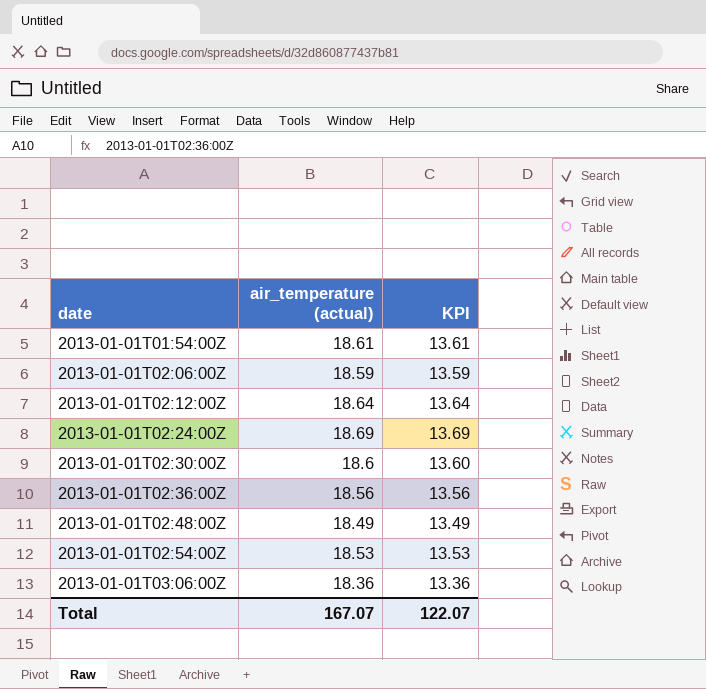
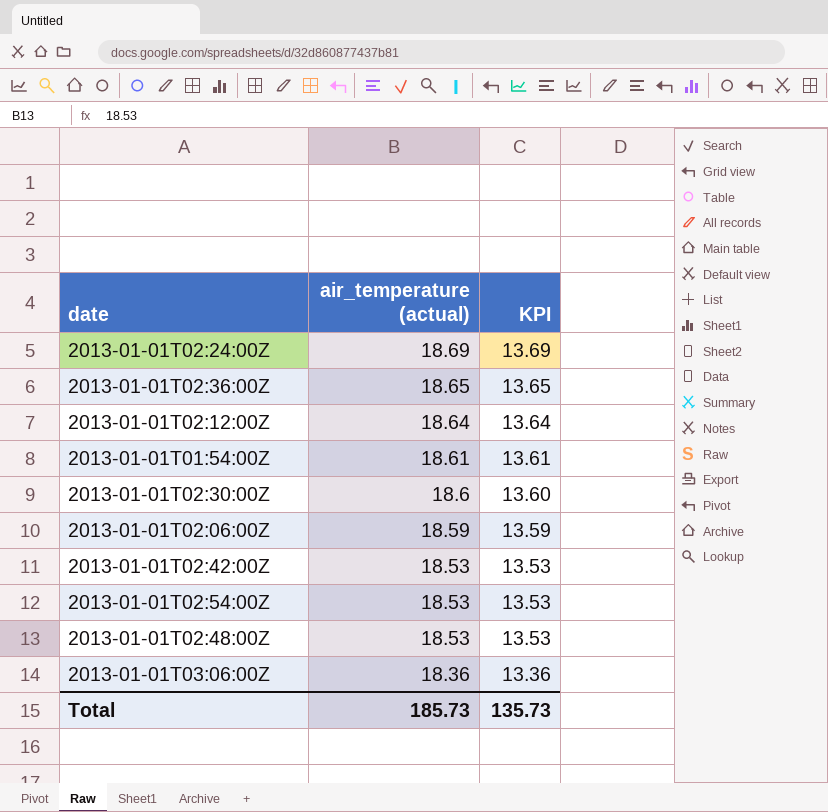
row order: date ascending -> air_temperature (actual) descending
2013-01-01T02:36:00Z | air_temperature (actual): 18.56 -> 18.65
2013-01-01T02:36:00Z | KPI: 13.56 -> 13.65
row 2013-01-01T02:42:00Z: none -> 18.53 | 13.53
2013-01-01T02:48:00Z | air_temperature (actual): 18.49 -> 18.53
2013-01-01T02:48:00Z | KPI: 13.49 -> 13.53
Total | air_temperature (actual): 167.07 -> 185.73
Total | KPI: 122.07 -> 135.73

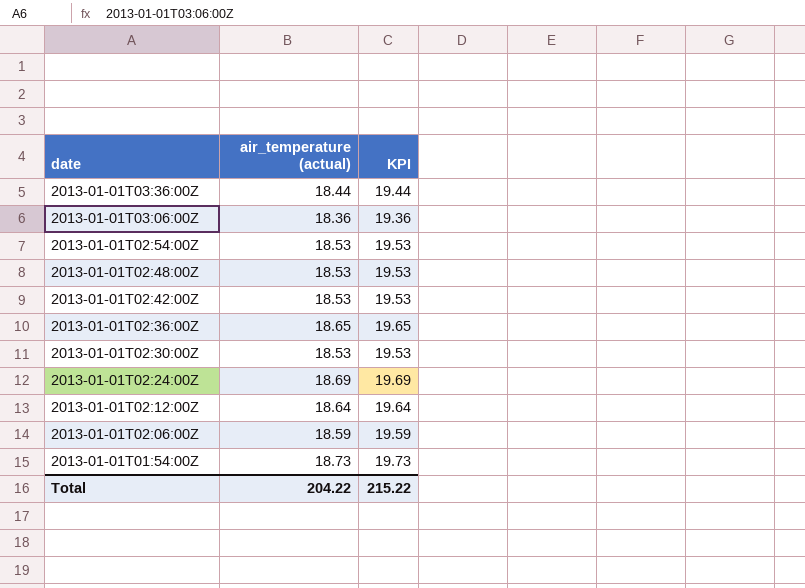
row order: air_temperature (actual) descending -> date descending
column KPI | formula: [air_temperature (actual)] - 5 -> [air_temperature (actual)] + 1
row 2013-01-01T03:36:00Z: none -> 18.44 | 19.44
2013-01-01T02:30:00Z | air_temperature (actual): 18.6 -> 18.53
2013-01-01T01:54:00Z | air_temperature (actual): 18.61 -> 18.73
Total | air_temperature (actual): 185.73 -> 204.22
Total | KPI: 135.73 -> 215.22

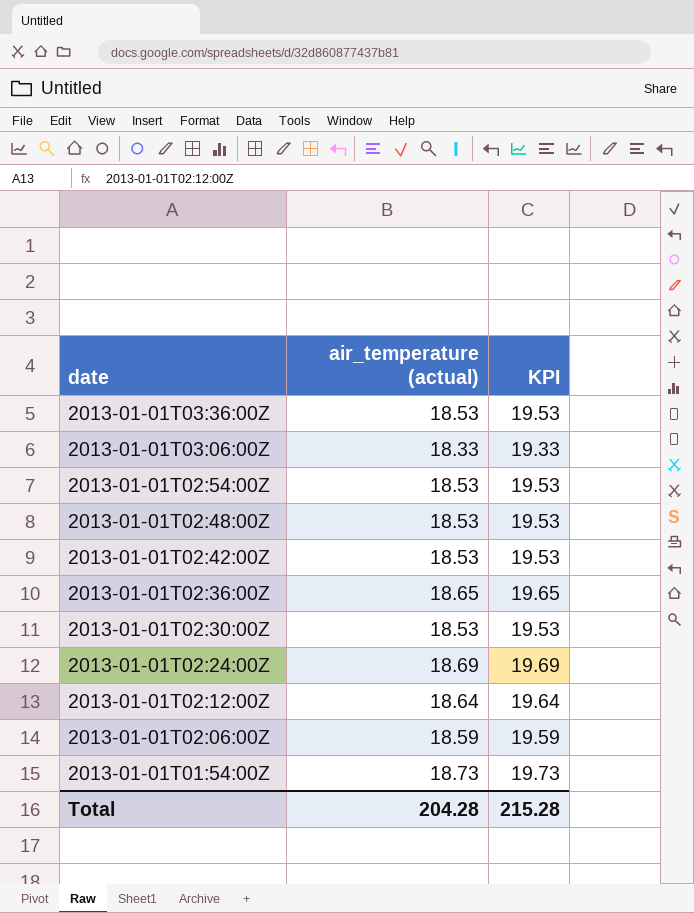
2013-01-01T03:36:00Z | air_temperature (actual): 18.44 -> 18.53
2013-01-01T03:36:00Z | KPI: 19.44 -> 19.53
2013-01-01T03:06:00Z | air_temperature (actual): 18.36 -> 18.33
2013-01-01T03:06:00Z | KPI: 19.36 -> 19.33
Total | air_temperature (actual): 204.22 -> 204.28
Total | KPI: 215.22 -> 215.28

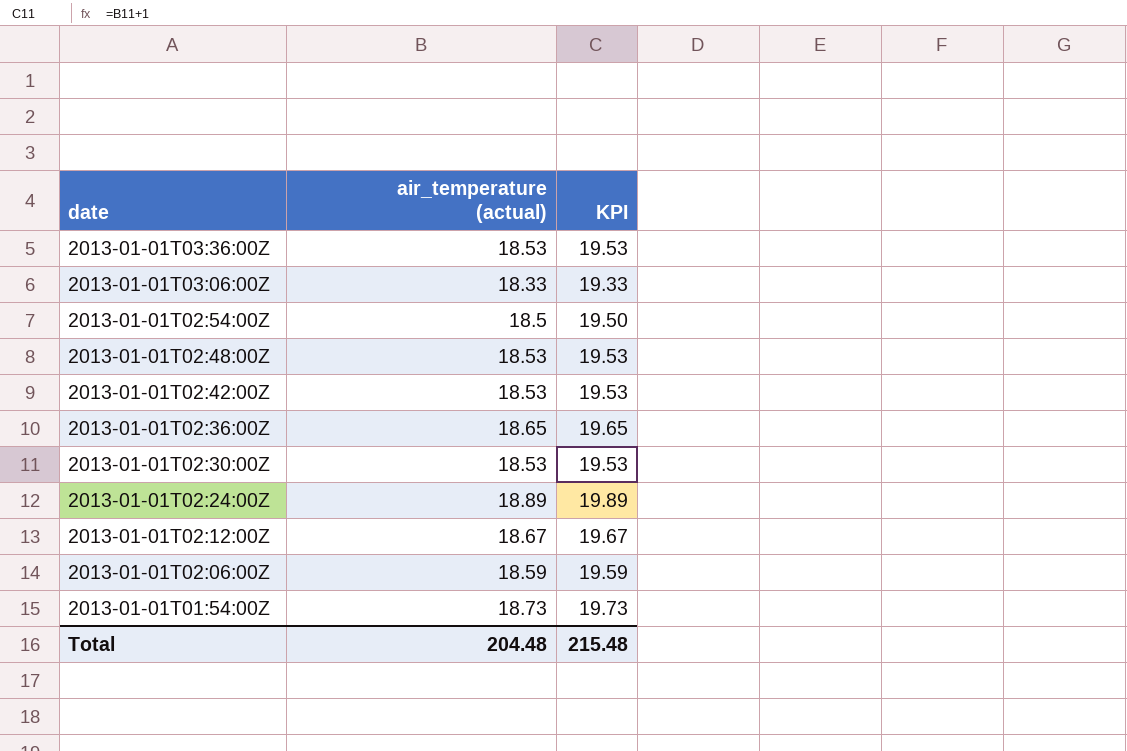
2013-01-01T02:54:00Z | air_temperature (actual): 18.53 -> 18.5
2013-01-01T02:54:00Z | KPI: 19.53 -> 19.50
2013-01-01T02:24:00Z | air_temperature (actual): 18.69 -> 18.89
2013-01-01T02:24:00Z | KPI: 19.69 -> 19.89
2013-01-01T02:12:00Z | air_temperature (actual): 18.64 -> 18.67
2013-01-01T02:12:00Z | KPI: 19.64 -> 19.67
Total | air_temperature (actual): 204.28 -> 204.48
Total | KPI: 215.28 -> 215.48

